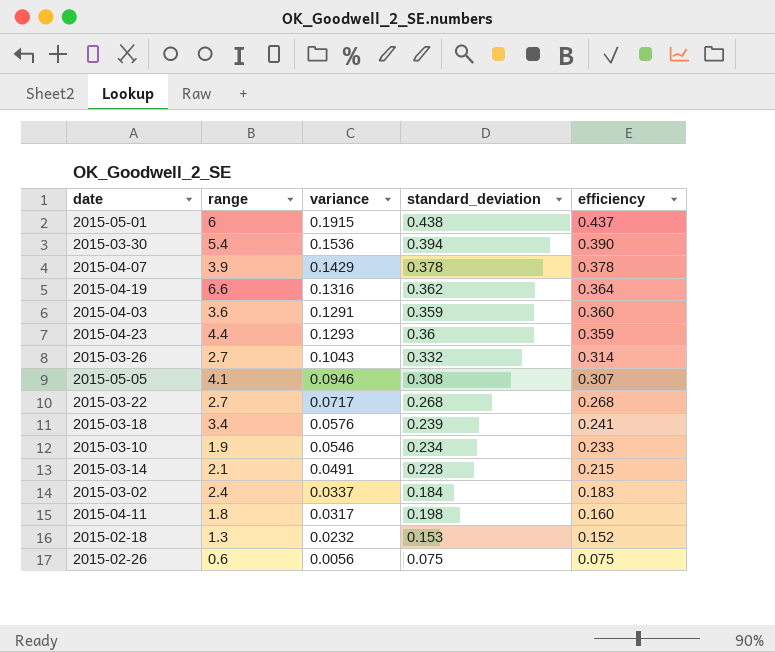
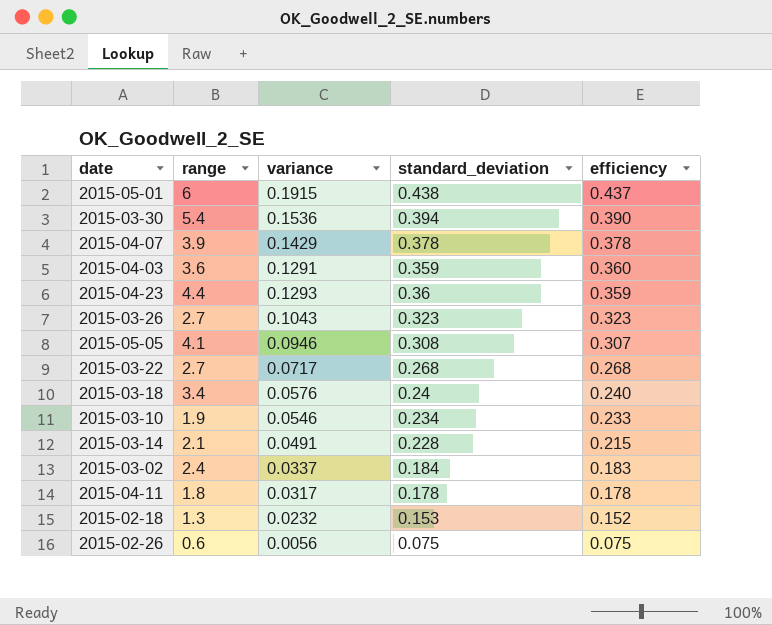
row 2015-04-19: 6.6 | 0.1316 | 0.362 | 0.364 -> none
2015-03-26 | standard_deviation: 0.332 -> 0.323
2015-03-26 | efficiency: 0.314 -> 0.323
2015-03-18 | standard_deviation: 0.239 -> 0.24
2015-03-18 | efficiency: 0.241 -> 0.240
2015-04-11 | standard_deviation: 0.198 -> 0.178
2015-04-11 | efficiency: 0.160 -> 0.178

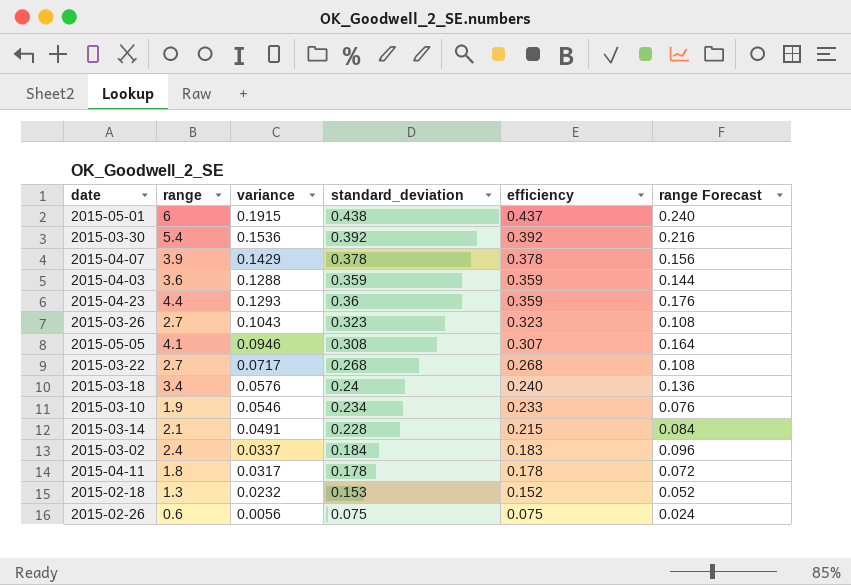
column range Forecast | formula: none -> [range] * 0.04
2015-03-30 | standard_deviation: 0.394 -> 0.392
2015-03-30 | efficiency: 0.390 -> 0.392
2015-04-03 | variance: 0.1291 -> 0.1288
2015-04-03 | efficiency: 0.360 -> 0.359

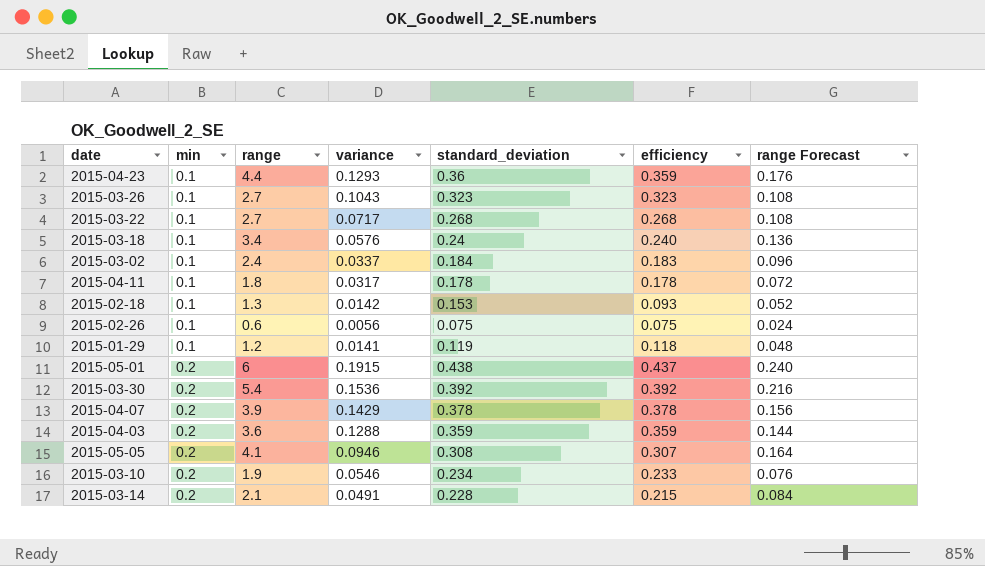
row order: efficiency descending -> min ascending
column min | position: none -> 2
2015-02-18 | variance: 0.0232 -> 0.0142
2015-02-18 | efficiency: 0.152 -> 0.093
row 2015-01-29: none -> 0.1 | 1.2 | 0.0141 | 0.119 | 0.118 | 0.048

